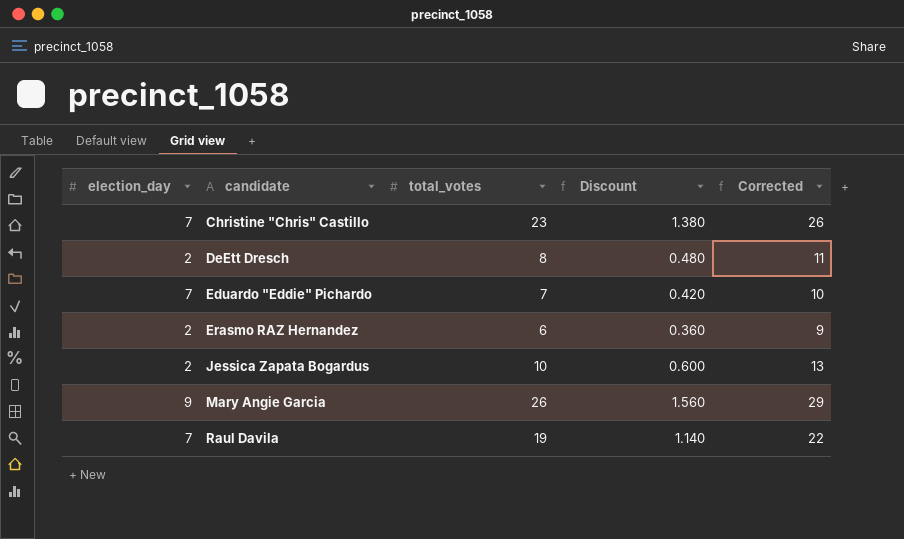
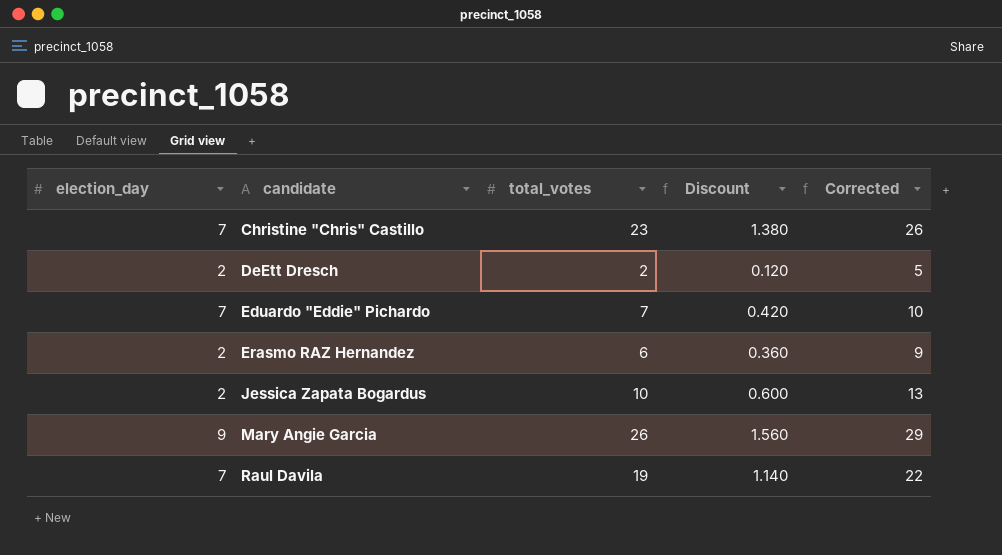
DeEtt Dresch | total_votes: 8 -> 2
DeEtt Dresch | Discount: 0.480 -> 0.120
DeEtt Dresch | Corrected: 11 -> 5

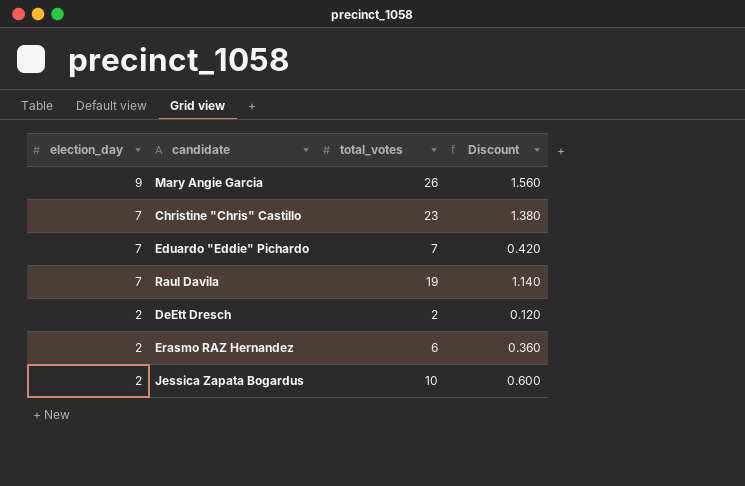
row order: candidate ascending -> election_day descending
column Corrected | formula: [total_votes] + 3 -> none

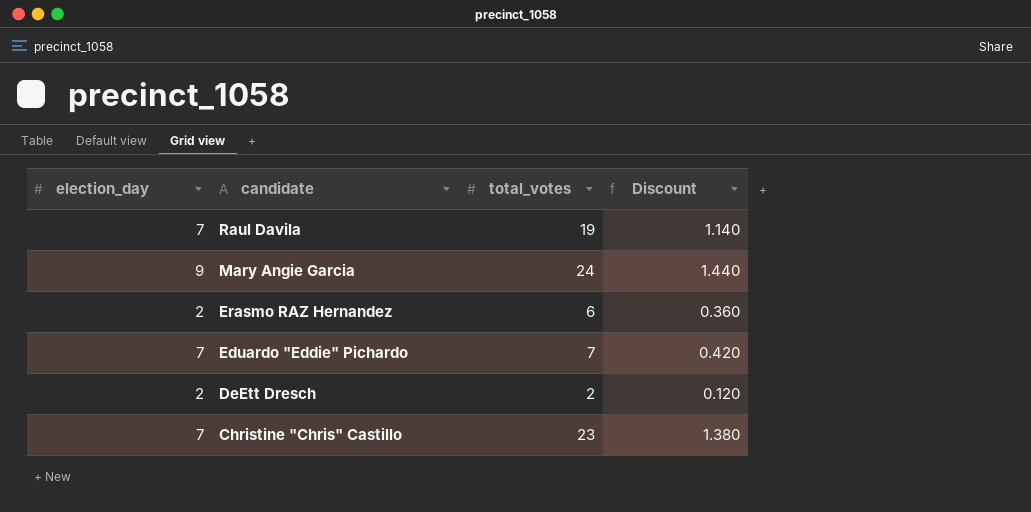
row order: election_day descending -> candidate descending
row Jessica Zapata Bogardus: 2 | 10 | 0.600 -> none
Mary Angie Garcia | total_votes: 26 -> 24
Mary Angie Garcia | Discount: 1.560 -> 1.440

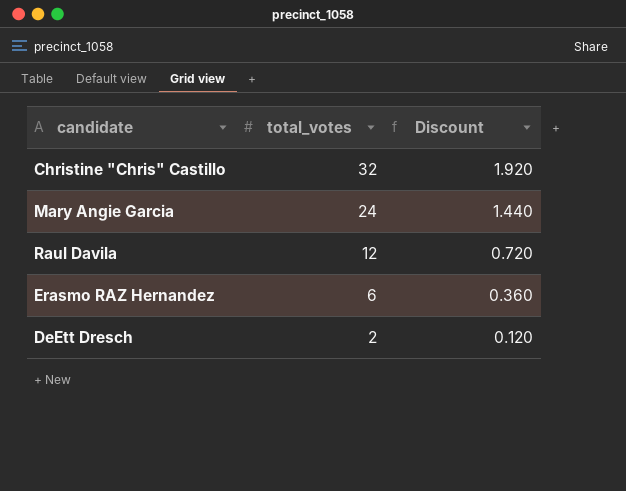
row order: candidate descending -> total_votes descending
column election_day | position: 1 -> none
row Eduardo "Eddie" Pichardo: 7 | 7 | 0.420 -> none
Christine "Chris" Castillo | total_votes: 23 -> 32
Christine "Chris" Castillo | Discount: 1.380 -> 1.920
Raul Davila | total_votes: 19 -> 12
Raul Davila | Discount: 1.140 -> 0.720

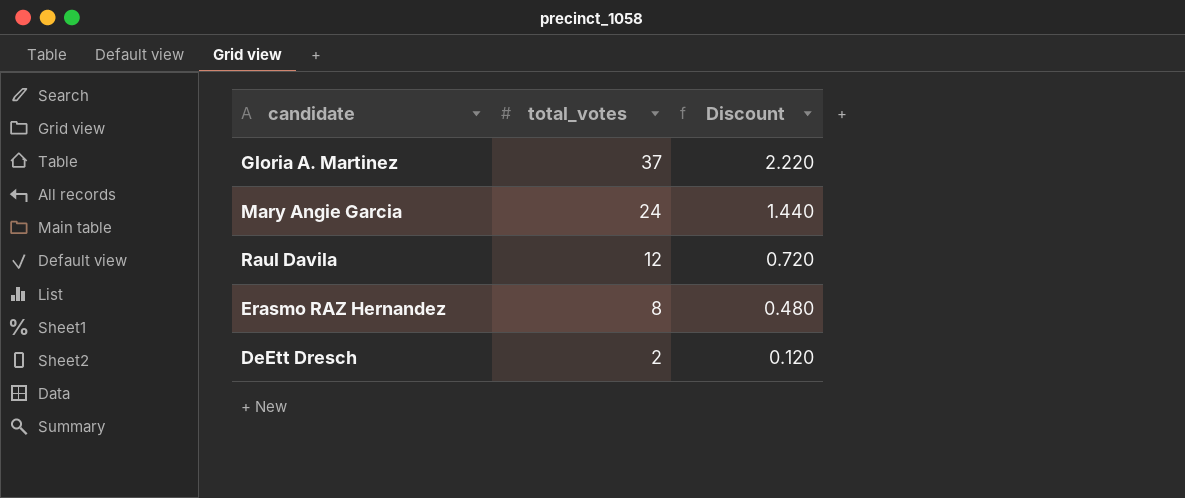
row Christine "Chris" Castillo: 32 | 1.920 -> none
row Gloria A. Martinez: none -> 37 | 2.220
Erasmo RAZ Hernandez | total_votes: 6 -> 8
Erasmo RAZ Hernandez | Discount: 0.360 -> 0.480

